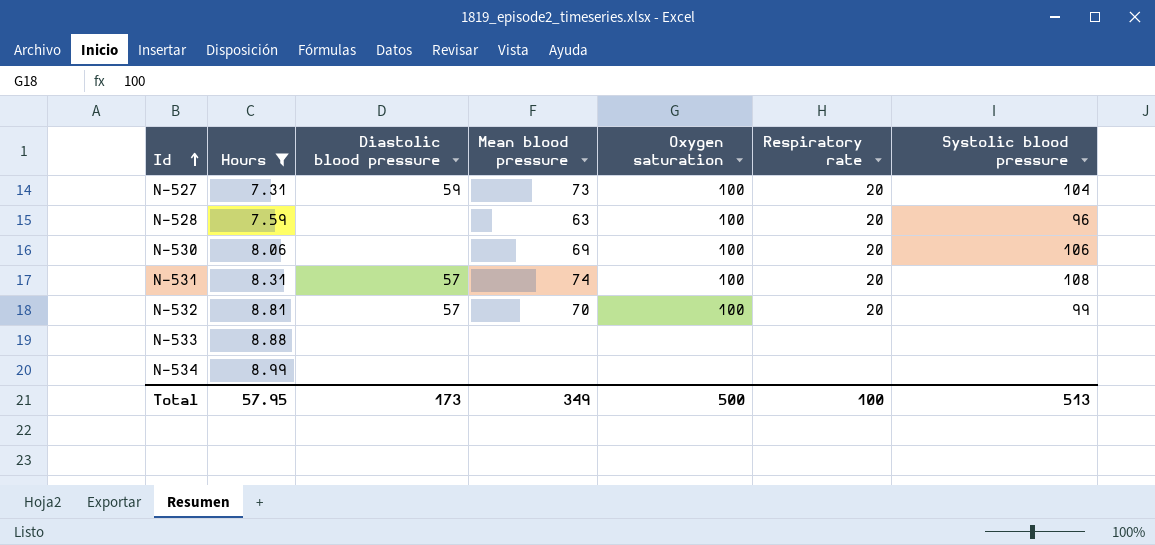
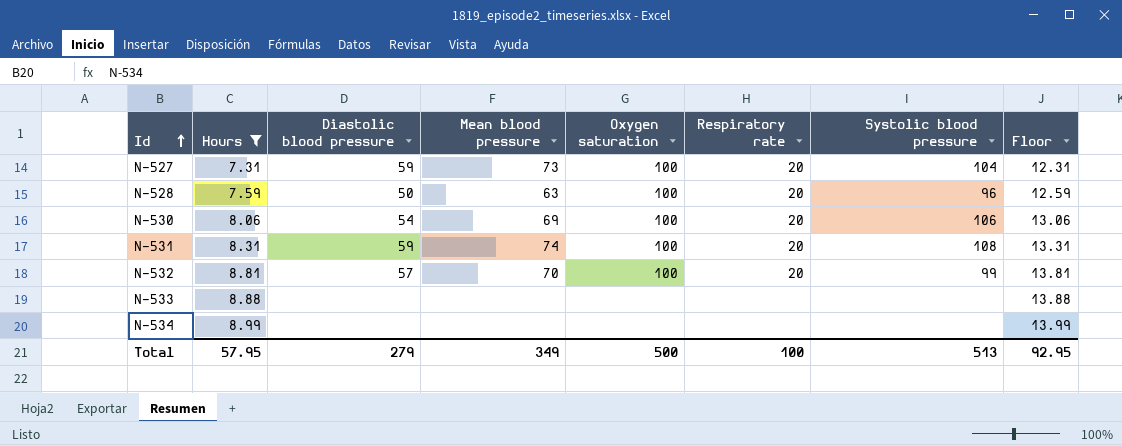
column Floor | formula: none -> [Hours] + 5
N-528 | Diastolic blood pressure: none -> 50
N-530 | Diastolic blood pressure: none -> 54
N-531 | Diastolic blood pressure: 57 -> 59
Total | Diastolic blood pressure: 173 -> 279

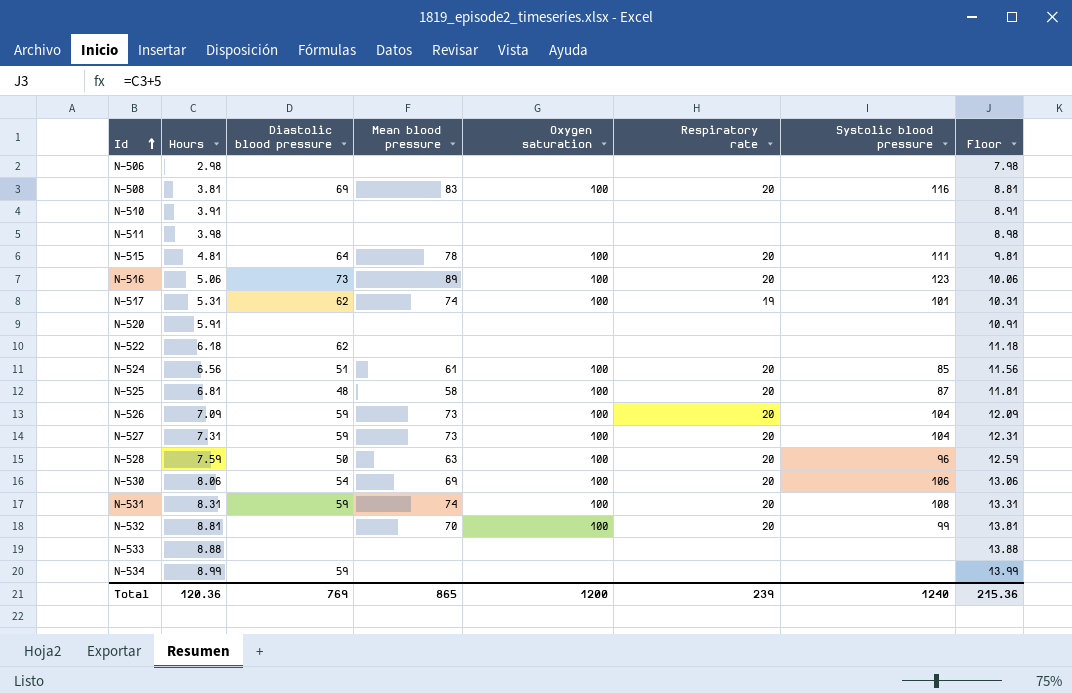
filter: Hours >= 7.31 -> none
N-532 | Diastolic blood pressure: 57 -> none
N-534 | Diastolic blood pressure: none -> 59
Total | Hours: 57.95 -> 120.36
Total | Diastolic blood pressure: 279 -> 769
Total | Mean blood pressure: 349 -> 865
Total | Oxygen saturation: 500 -> 1200
Total | Respiratory rate: 100 -> 239
Total | Systolic blood pressure: 513 -> 1240
Total | Floor: 92.95 -> 215.36

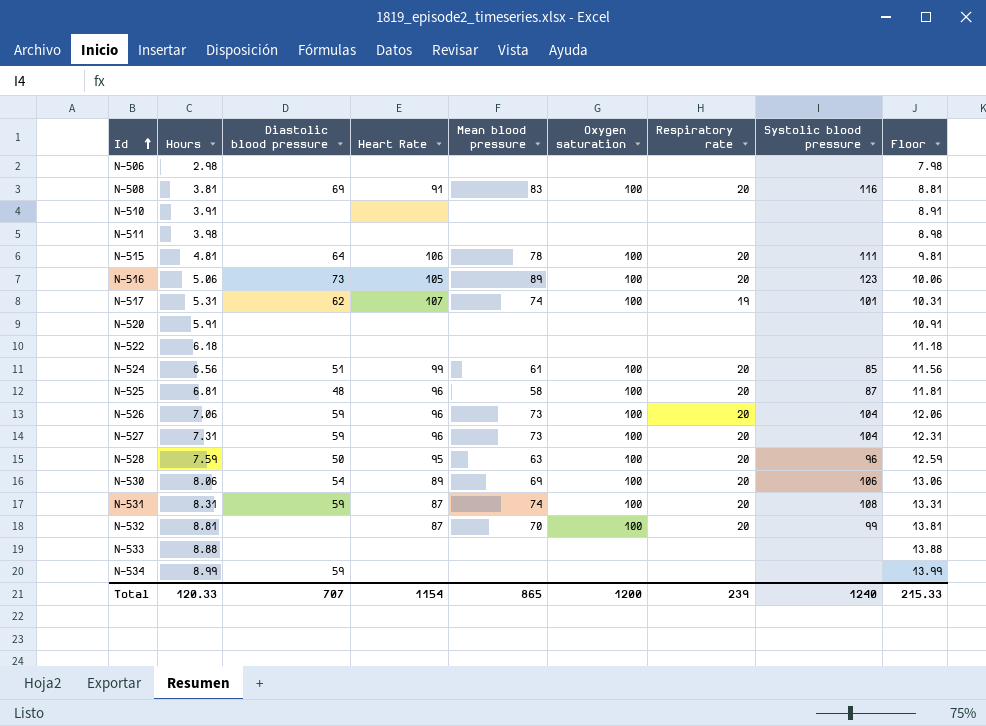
column Heart Rate | position: none -> 4
N-522 | Diastolic blood pressure: 62 -> none
N-526 | Hours: 7.09 -> 7.06
N-526 | Floor: 12.09 -> 12.06
Total | Hours: 120.36 -> 120.33
Total | Diastolic blood pressure: 769 -> 707
Total | Floor: 215.36 -> 215.33

